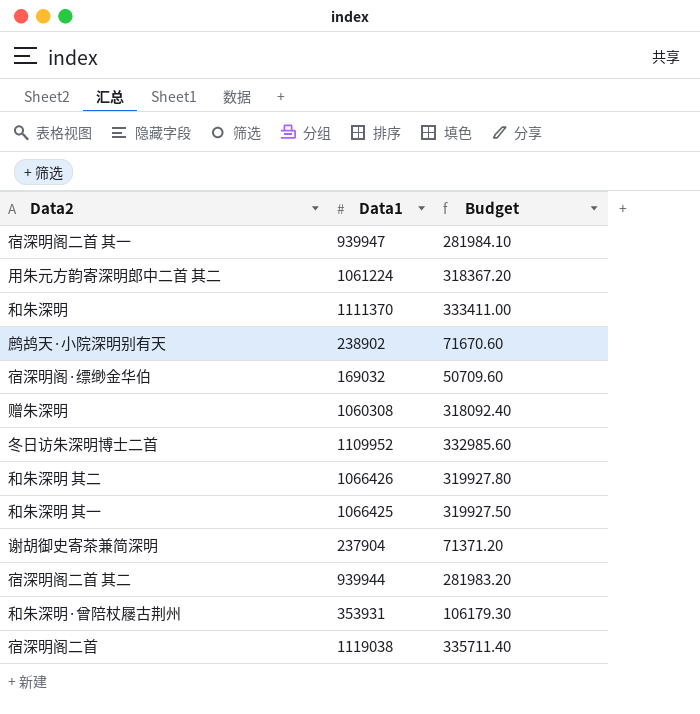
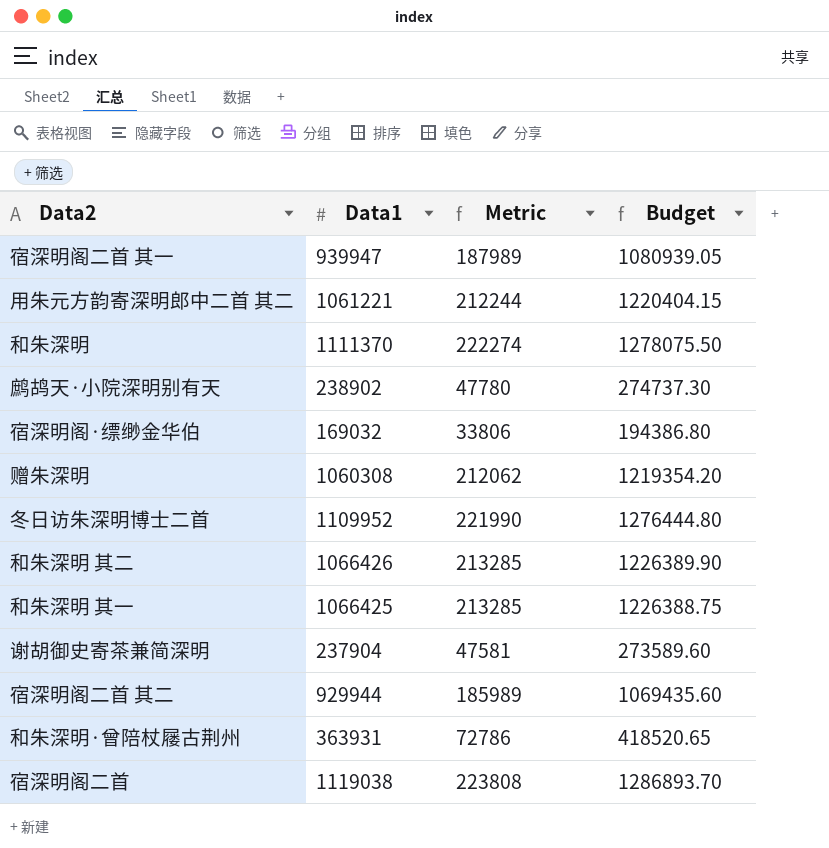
column Metric | formula: none -> [Data1] * 0.2
column Budget | formula: [Data1] * 0.3 -> [Data1] * 1.15
用朱元方韵寄深明郎中二首 其二 | Data1: 1061224 -> 1061221
宿深明阁二首 其二 | Data1: 939944 -> 929944
和朱深明·曾陪杖屦古荆州 | Data1: 353931 -> 363931

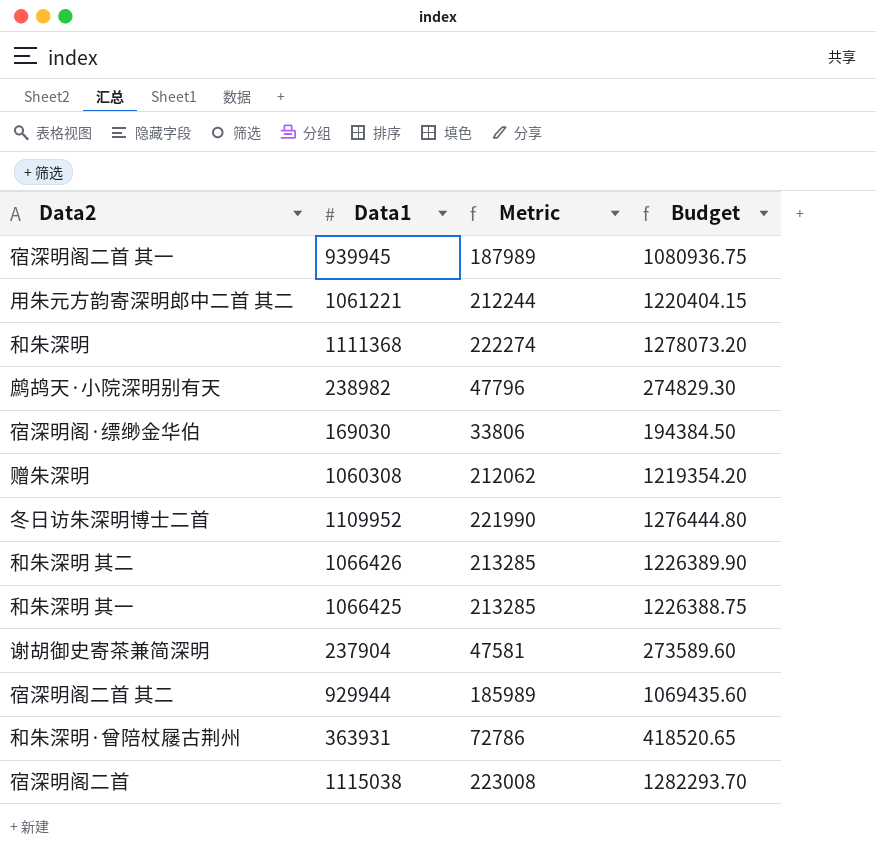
宿深明阁二首 其一 | Data1: 939947 -> 939945
宿深明阁二首 其一 | Budget: 1080939.05 -> 1080936.75
和朱深明 | Data1: 1111370 -> 1111368
和朱深明 | Budget: 1278075.50 -> 1278073.20
鹧鸪天·小院深明别有天 | Data1: 238902 -> 238982
鹧鸪天·小院深明别有天 | Metric: 47780 -> 47796
鹧鸪天·小院深明别有天 | Budget: 274737.30 -> 274829.30
宿深明阁·缥缈金华伯 | Data1: 169032 -> 169030
宿深明阁·缥缈金华伯 | Budget: 194386.80 -> 194384.50
宿深明阁二首 | Data1: 1119038 -> 1115038
宿深明阁二首 | Metric: 223808 -> 223008
宿深明阁二首 | Budget: 1286893.70 -> 1282293.70

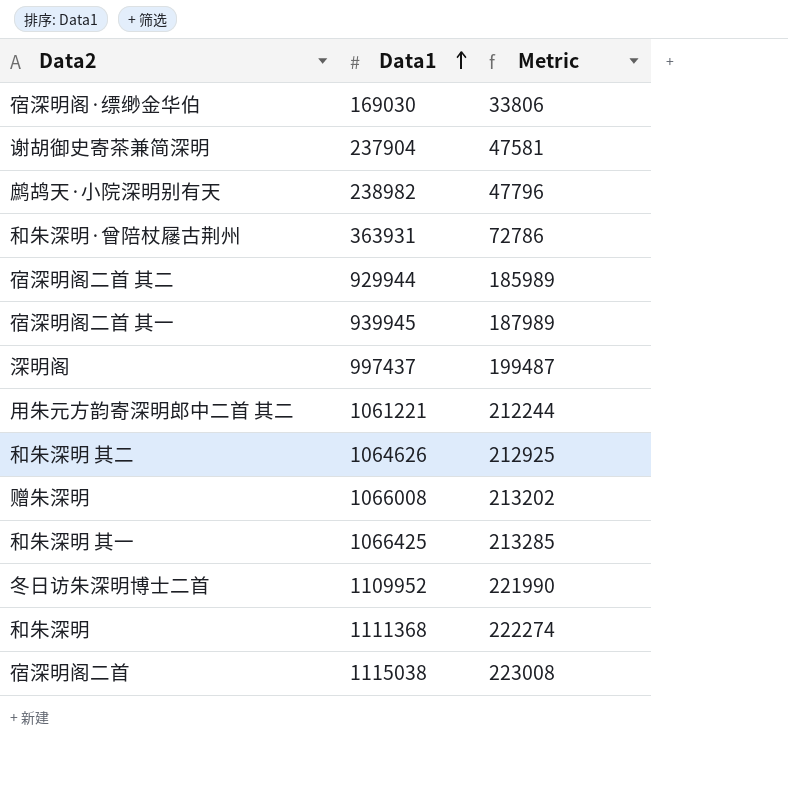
row order: none -> Data1 ascending
column Budget | formula: [Data1] * 1.15 -> none
row 深明阁: none -> 997437 | 199487
和朱深明 其二 | Data1: 1066426 -> 1064626
和朱深明 其二 | Metric: 213285 -> 212925
赠朱深明 | Data1: 1060308 -> 1066008
赠朱深明 | Metric: 212062 -> 213202

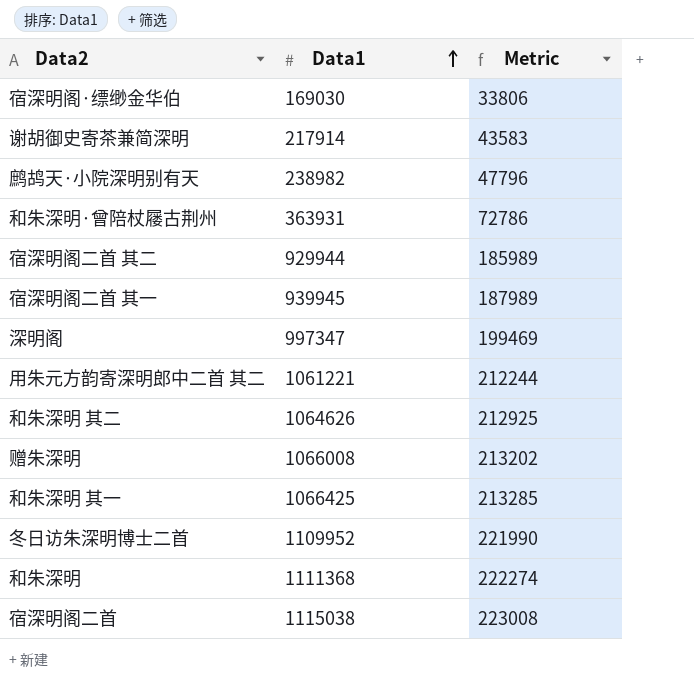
谢胡御史寄茶兼简深明 | Data1: 237904 -> 217914
谢胡御史寄茶兼简深明 | Metric: 47581 -> 43583
深明阁 | Data1: 997437 -> 997347
深明阁 | Metric: 199487 -> 199469

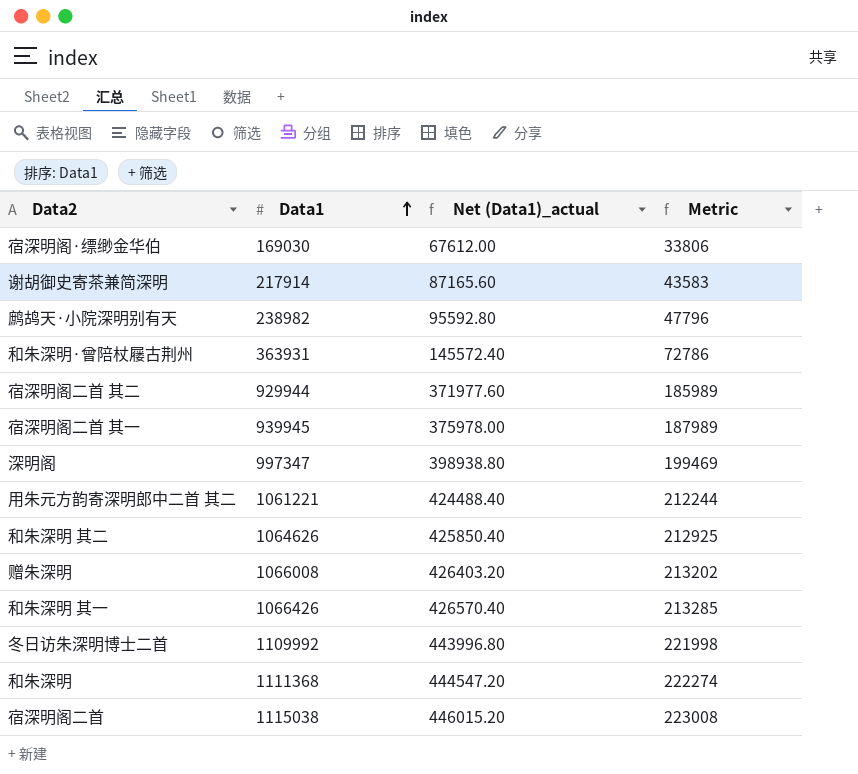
column Net (Data1)_actual | formula: none -> [Data1] * 0.4
和朱深明 其一 | Data1: 1066425 -> 1066426
冬日访朱深明博士二首 | Data1: 1109952 -> 1109992
冬日访朱深明博士二首 | Metric: 221990 -> 221998

